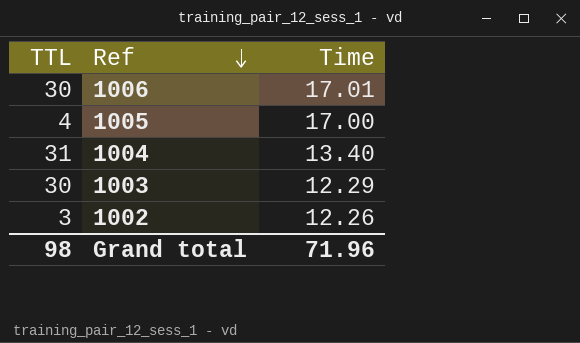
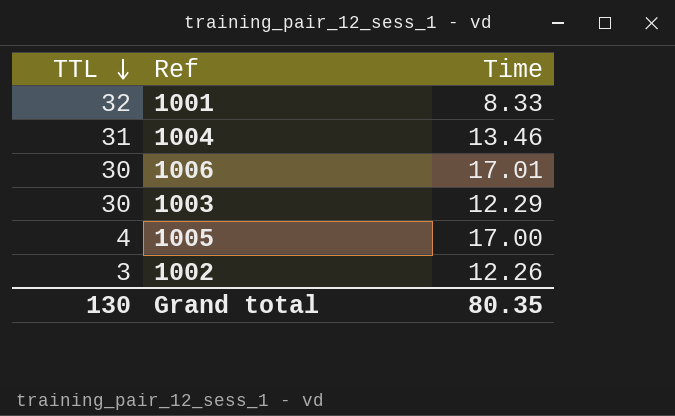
row order: Ref descending -> TTL descending
row 1001: none -> 32 | 8.33
1004 | Time: 13.40 -> 13.46
Grand total | TTL: 98 -> 130
Grand total | Time: 71.96 -> 80.35

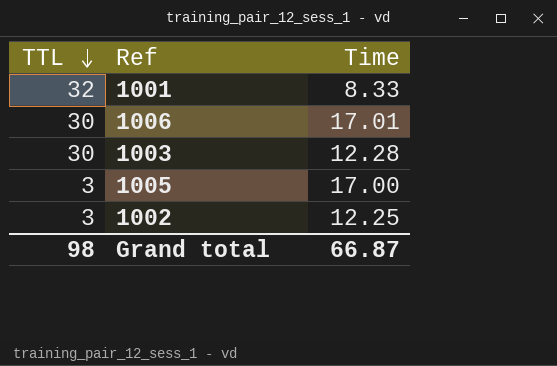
row 1004: 31 | 13.46 -> none
1003 | Time: 12.29 -> 12.28
1005 | TTL: 4 -> 3
1002 | Time: 12.26 -> 12.25
Grand total | TTL: 130 -> 98
Grand total | Time: 80.35 -> 66.87

